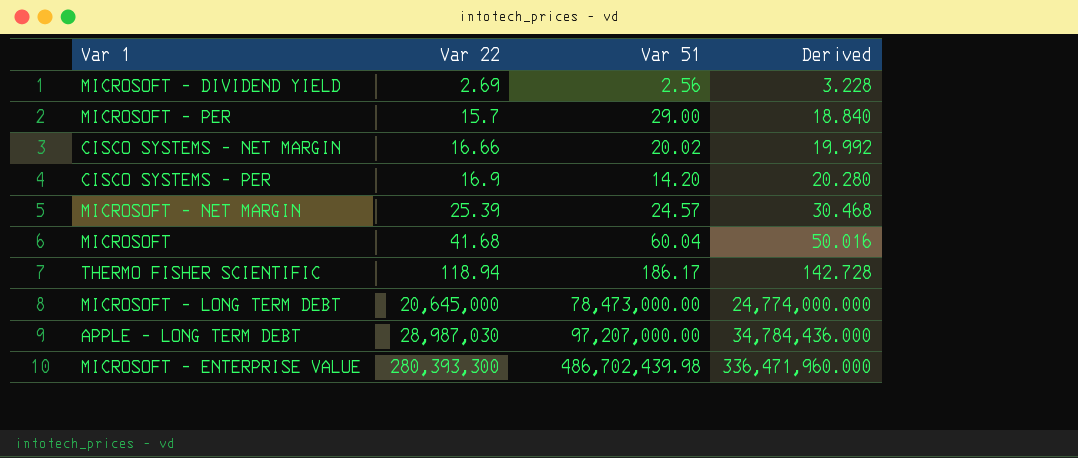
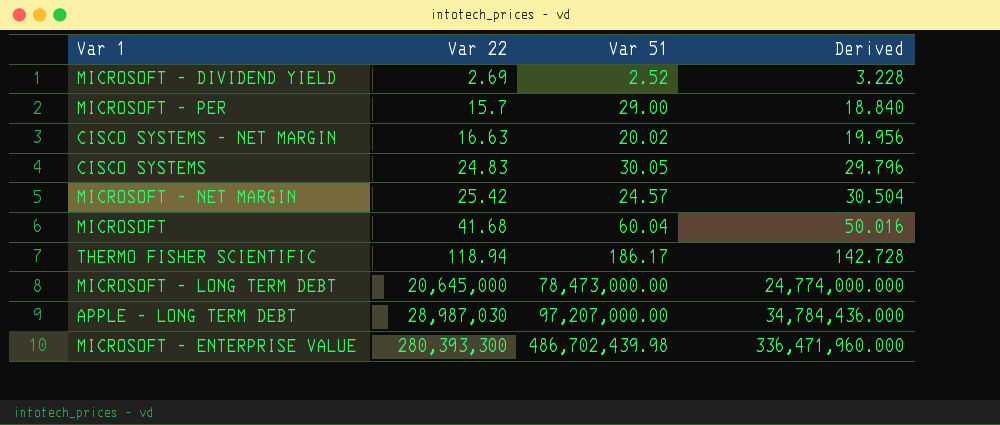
row CISCO SYSTEMS - PER: 16.9 | 14.20 | 20.280 -> none
MICROSOFT - DIVIDEND YIELD | Var 51: 2.56 -> 2.52
CISCO SYSTEMS - NET MARGIN | Var 22: 16.66 -> 16.63
CISCO SYSTEMS - NET MARGIN | Derived: 19.992 -> 19.956
row CISCO SYSTEMS: none -> 24.83 | 30.05 | 29.796
MICROSOFT - NET MARGIN | Var 22: 25.39 -> 25.42
MICROSOFT - NET MARGIN | Derived: 30.468 -> 30.504

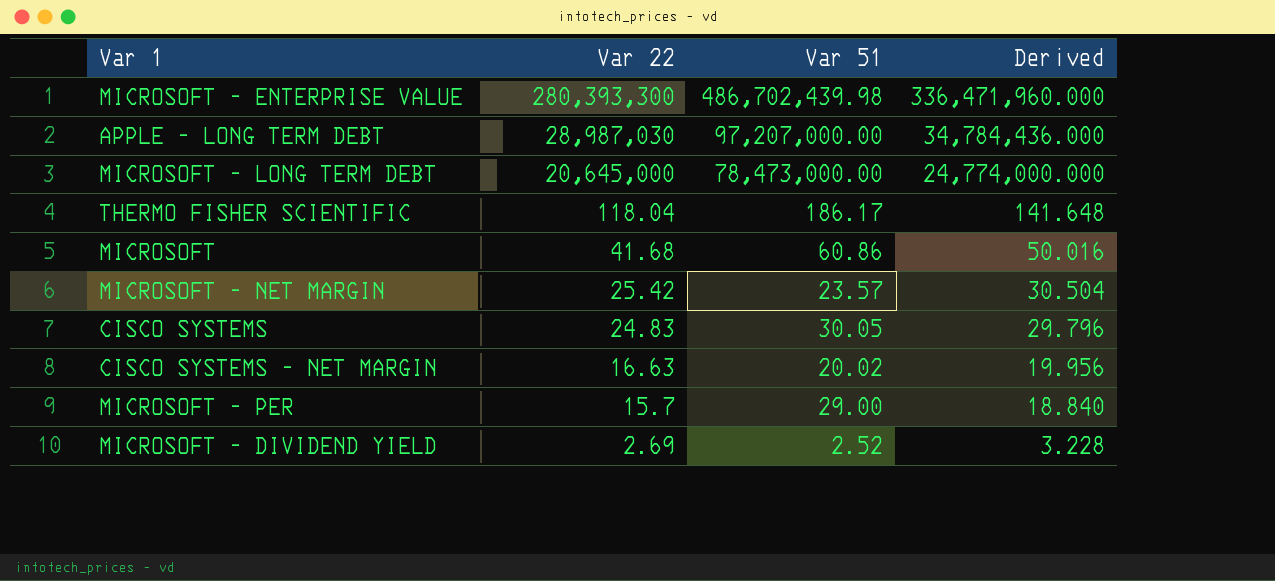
row order: Var 22 ascending -> Var 22 descending
THERMO FISHER SCIENTIFIC | Var 22: 118.94 -> 118.04
THERMO FISHER SCIENTIFIC | Derived: 142.728 -> 141.648
MICROSOFT | Var 51: 60.04 -> 60.86
MICROSOFT - NET MARGIN | Var 51: 24.57 -> 23.57

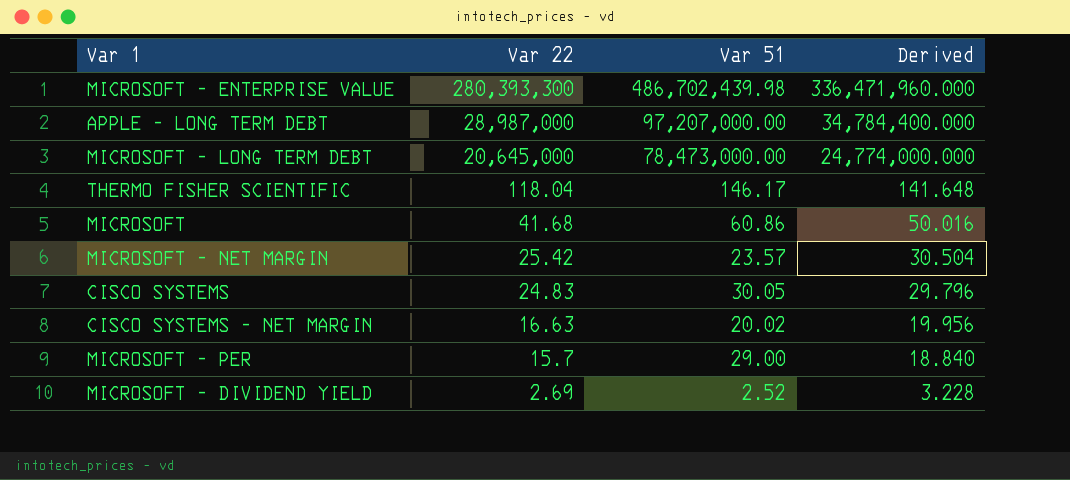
APPLE - LONG TERM DEBT | Var 22: 28,987,030 -> 28,987,000
APPLE - LONG TERM DEBT | Derived: 34,784,436.000 -> 34,784,400.000
THERMO FISHER SCIENTIFIC | Var 51: 186.17 -> 146.17

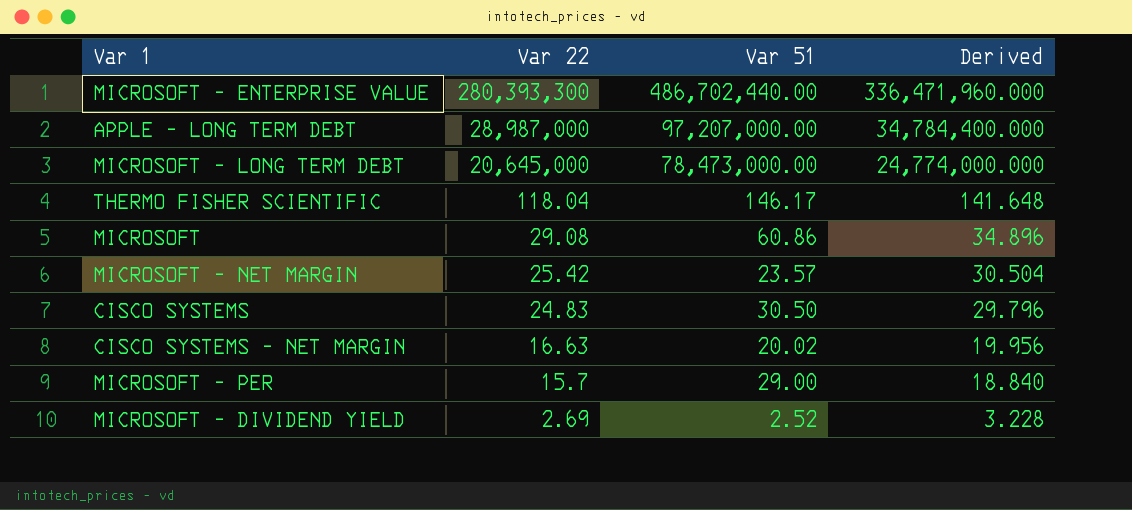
MICROSOFT - ENTERPRISE VALUE | Var 51: 486,702,439.98 -> 486,702,440.00
MICROSOFT | Var 22: 41.68 -> 29.08
MICROSOFT | Derived: 50.016 -> 34.896
CISCO SYSTEMS | Var 51: 30.05 -> 30.50

